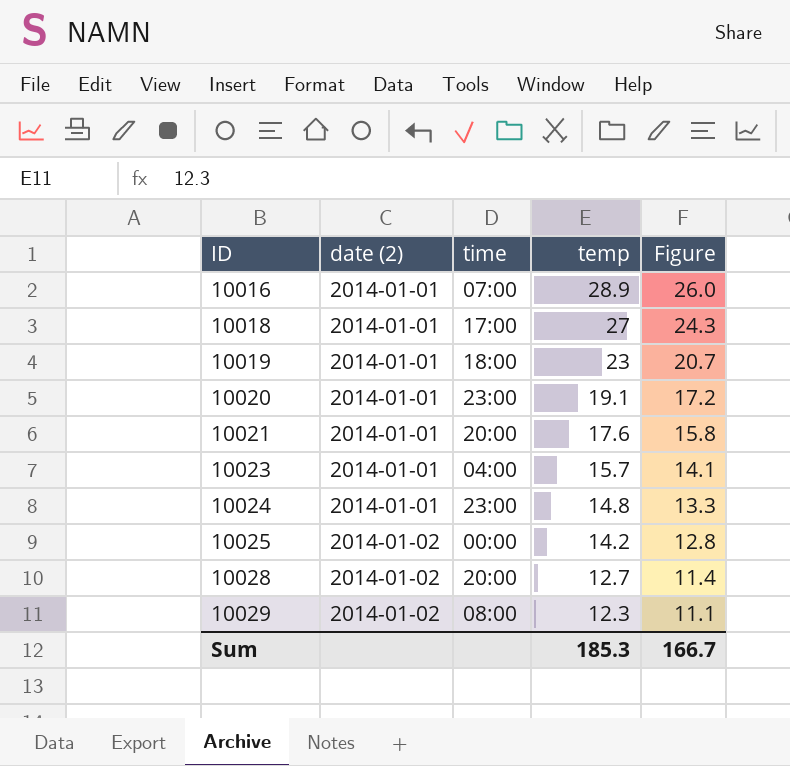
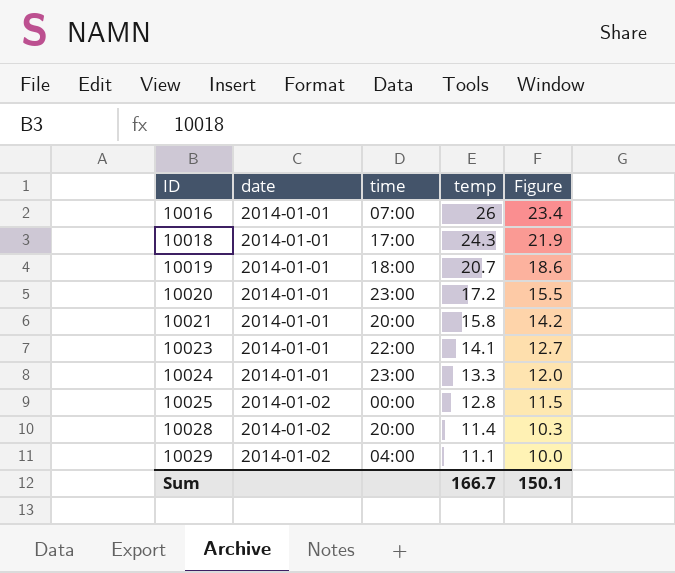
column name: date (2) -> date
10016 | temp: 28.9 -> 26
10016 | Figure: 26.0 -> 23.4
10018 | temp: 27 -> 24.3
10018 | Figure: 24.3 -> 21.9
10019 | temp: 23 -> 20.7
10019 | Figure: 20.7 -> 18.6
10020 | temp: 19.1 -> 17.2
10020 | Figure: 17.2 -> 15.5
10021 | temp: 17.6 -> 15.8
10021 | Figure: 15.8 -> 14.2
10023 | time: 04:00 -> 22:00
10023 | temp: 15.7 -> 14.1
10023 | Figure: 14.1 -> 12.7
10024 | temp: 14.8 -> 13.3
10024 | Figure: 13.3 -> 12.0
10025 | temp: 14.2 -> 12.8
10025 | Figure: 12.8 -> 11.5
10028 | temp: 12.7 -> 11.4
10028 | Figure: 11.4 -> 10.3
10029 | time: 08:00 -> 04:00
10029 | temp: 12.3 -> 11.1
10029 | Figure: 11.1 -> 10.0
Sum | temp: 185.3 -> 166.7
Sum | Figure: 166.7 -> 150.1

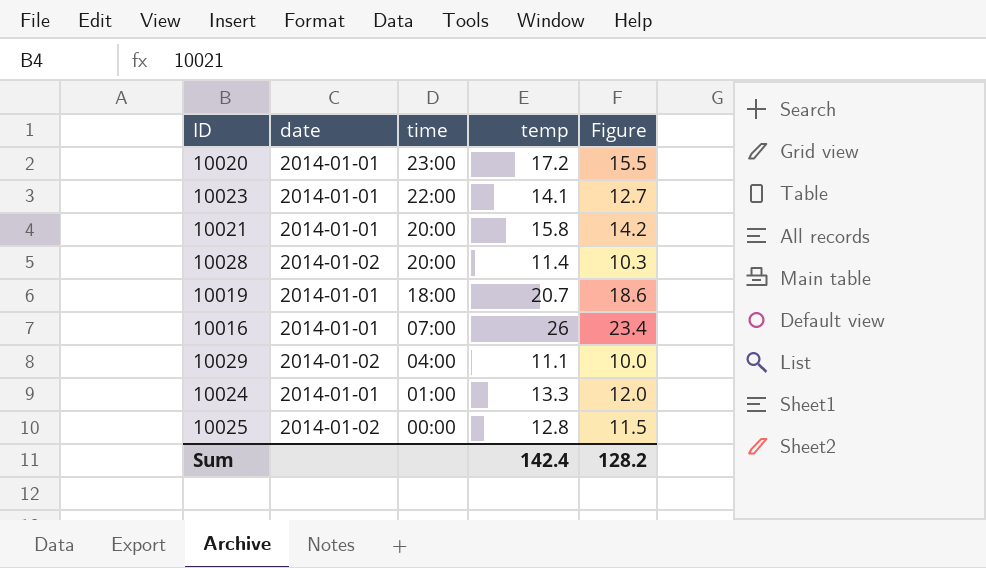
row order: ID ascending -> time descending
row 10018: 2014-01-01 | 17:00 | 24.3 | 21.9 -> none
10024 | time: 23:00 -> 01:00
Sum | temp: 166.7 -> 142.4
Sum | Figure: 150.1 -> 128.2

